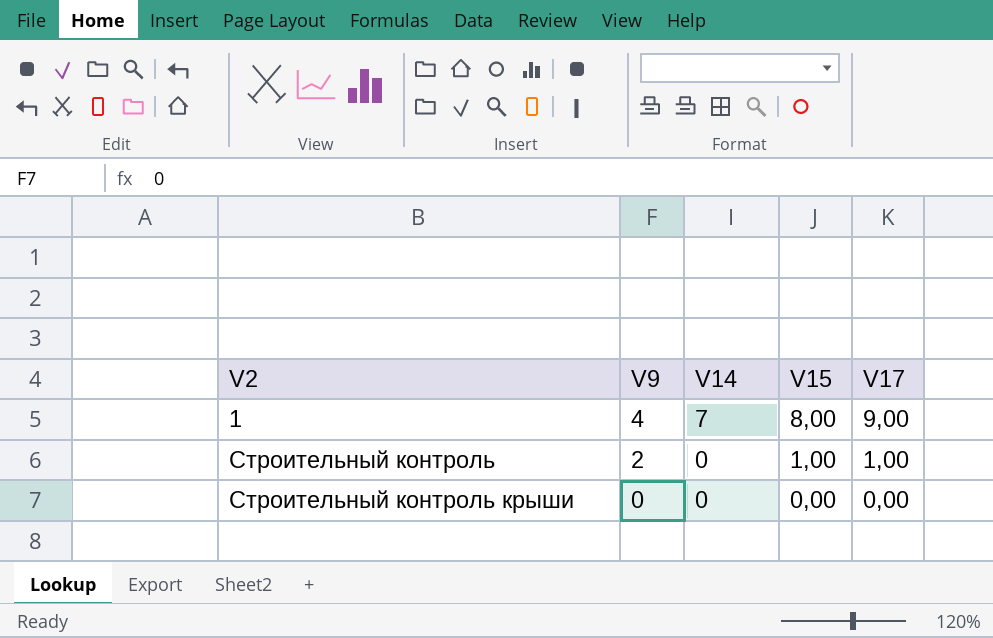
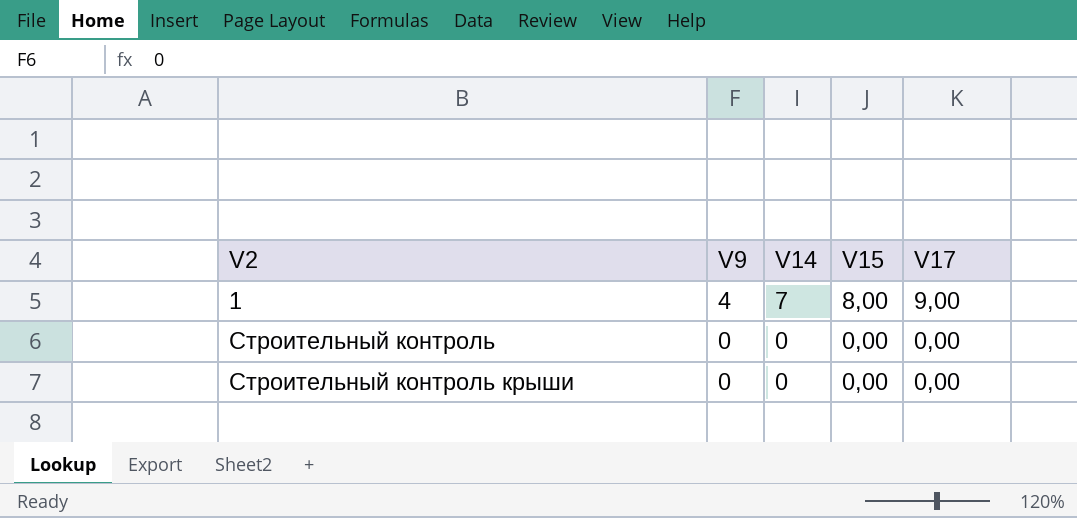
Строительный контроль | V9: 2 -> 0
Строительный контроль | V15: 1,00 -> 0,00
Строительный контроль | V17: 1,00 -> 0,00

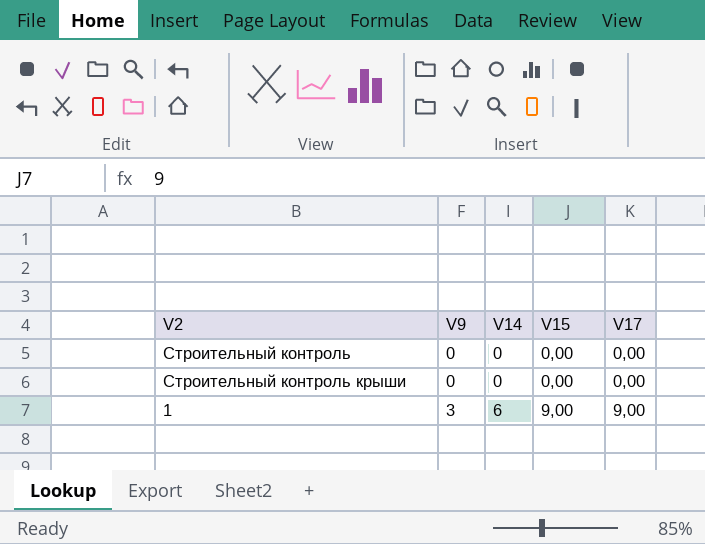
row order: V2 ascending -> V9 ascending
1 | V9: 4 -> 3
1 | V14: 7 -> 6
1 | V15: 8,00 -> 9,00

